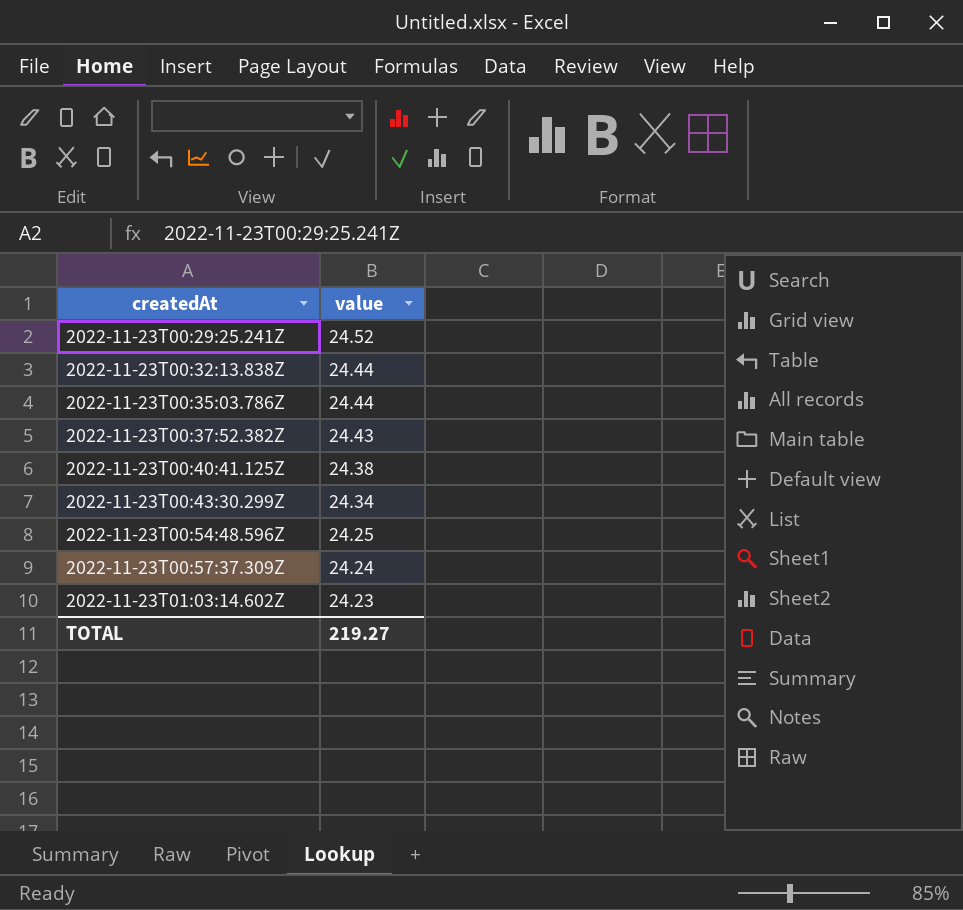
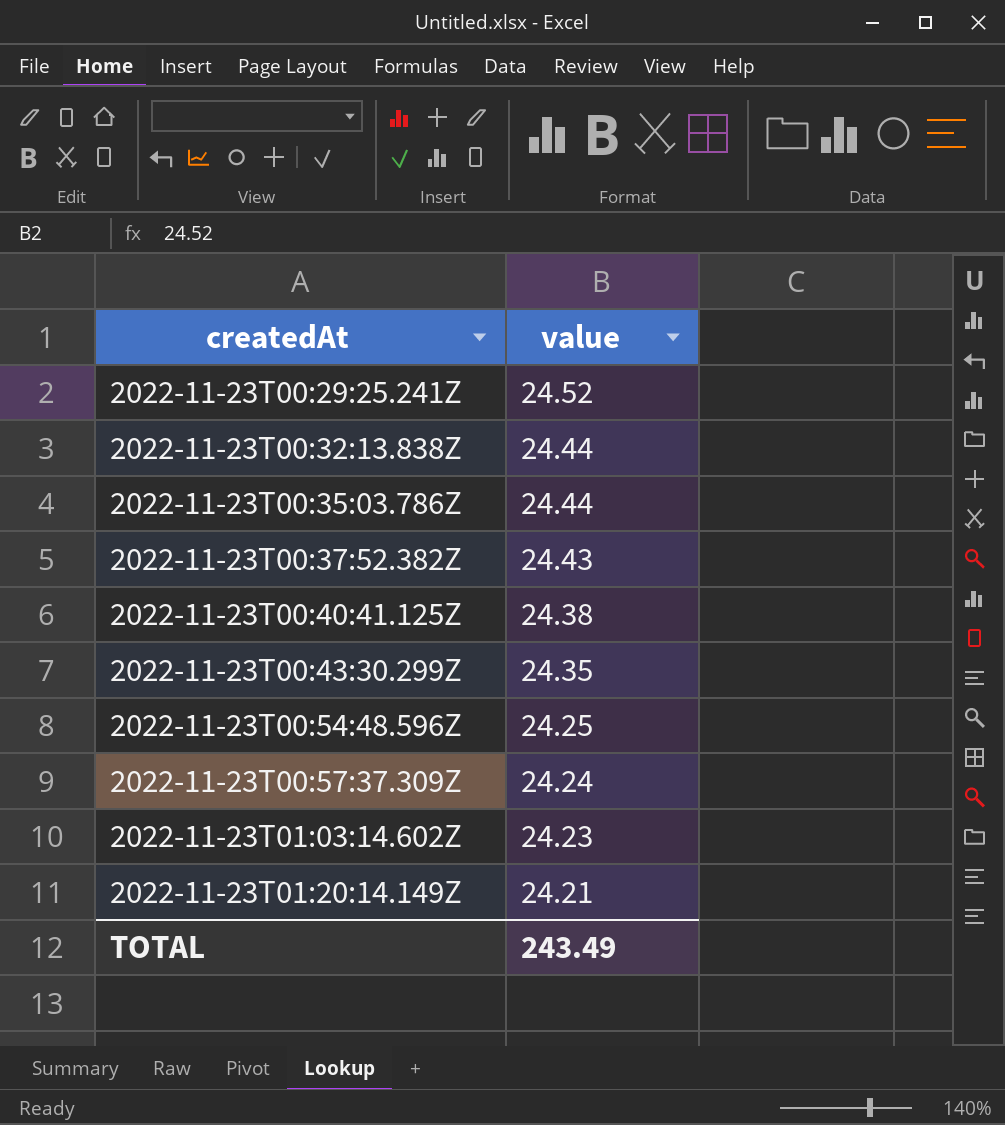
2022-11-23T00:43:30.299Z | value: 24.34 -> 24.35
row 2022-11-23T01:20:14.149Z: none -> 24.21
TOTAL | value: 219.27 -> 243.49

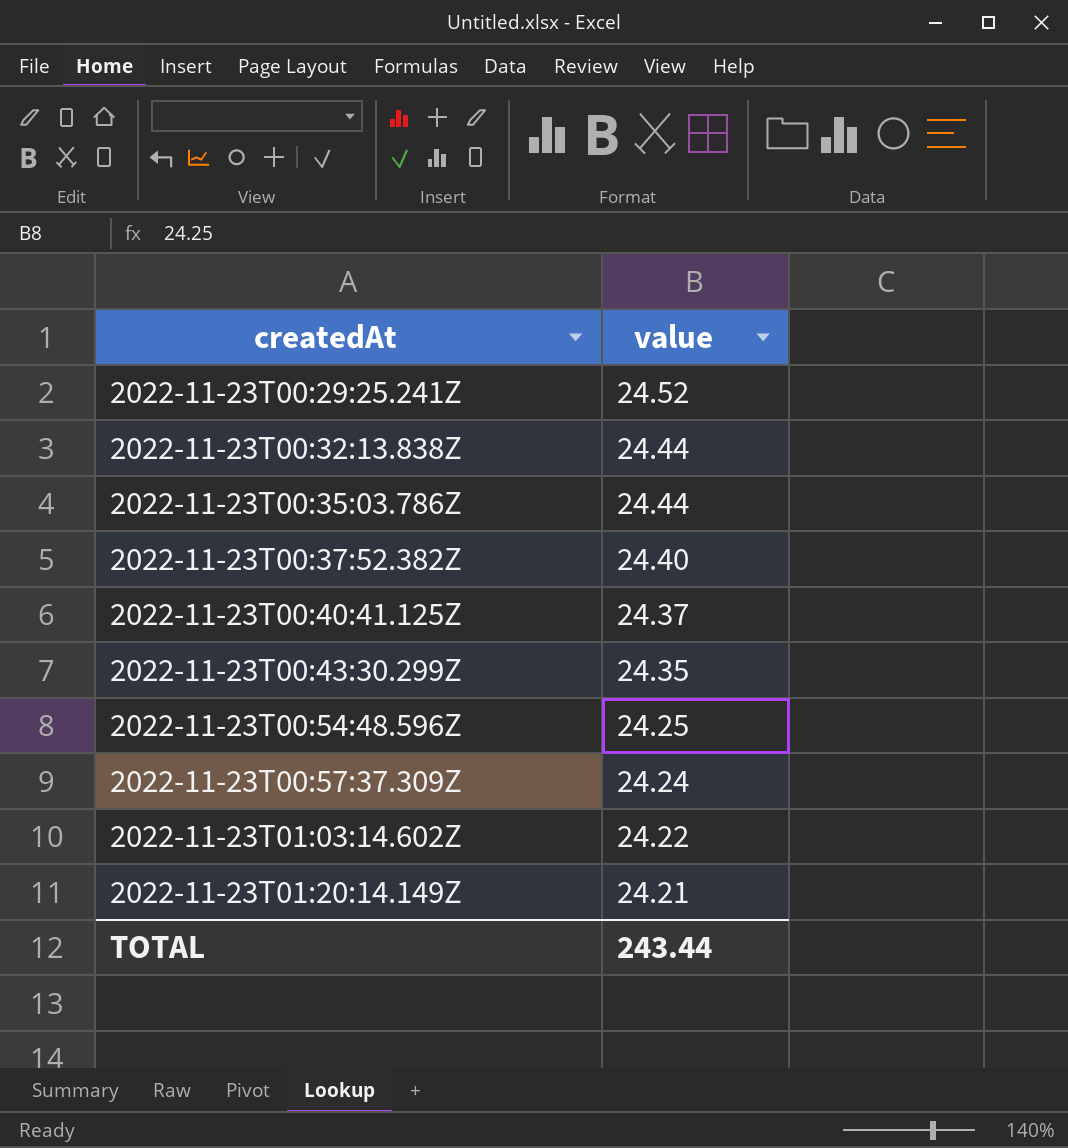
2022-11-23T00:37:52.382Z | value: 24.43 -> 24.40
2022-11-23T00:40:41.125Z | value: 24.38 -> 24.37
2022-11-23T01:03:14.602Z | value: 24.23 -> 24.22
TOTAL | value: 243.49 -> 243.44

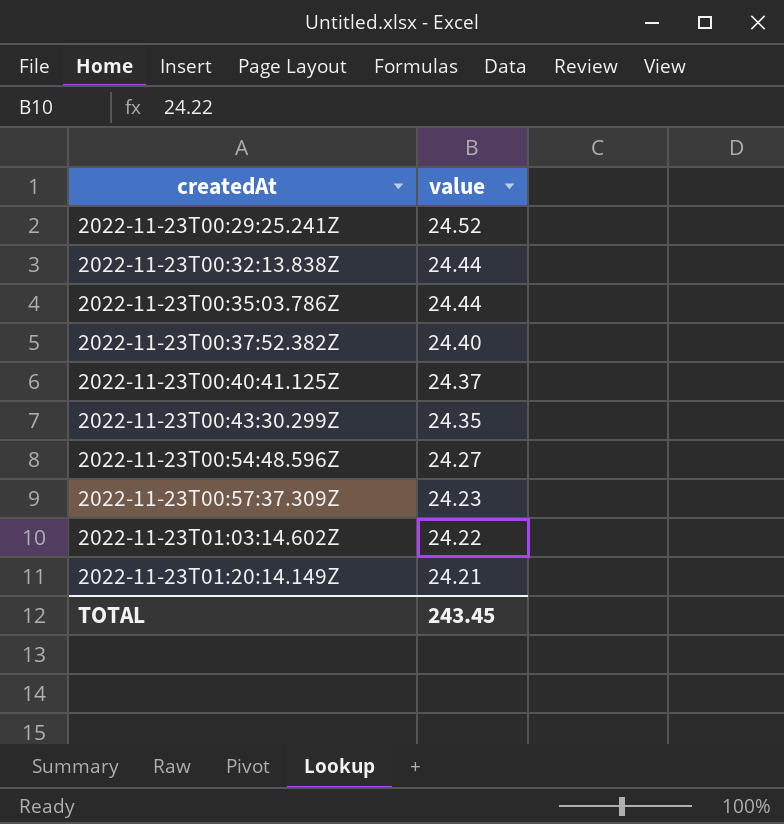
2022-11-23T00:54:48.596Z | value: 24.25 -> 24.27
2022-11-23T00:57:37.309Z | value: 24.24 -> 24.23
TOTAL | value: 243.44 -> 243.45

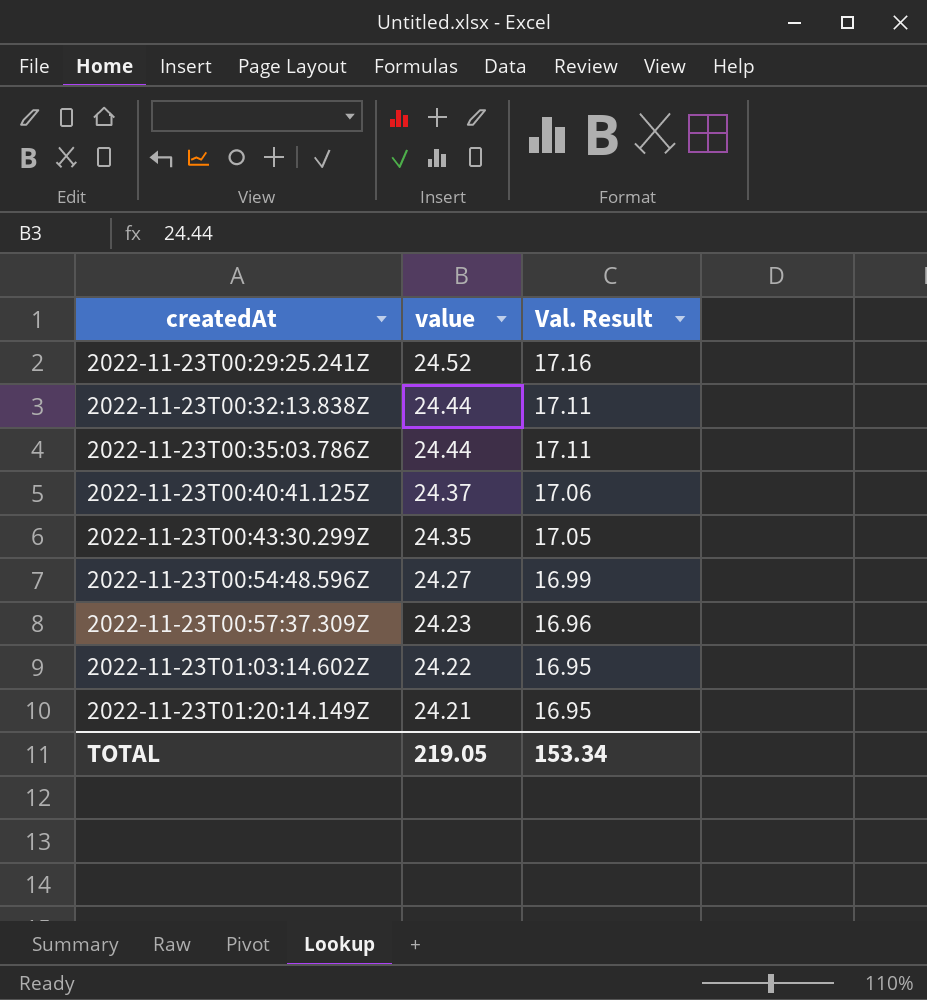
column Val. Result | formula: none -> [value] * 0.7
row 2022-11-23T00:37:52.382Z: 24.40 -> none
TOTAL | value: 243.45 -> 219.05

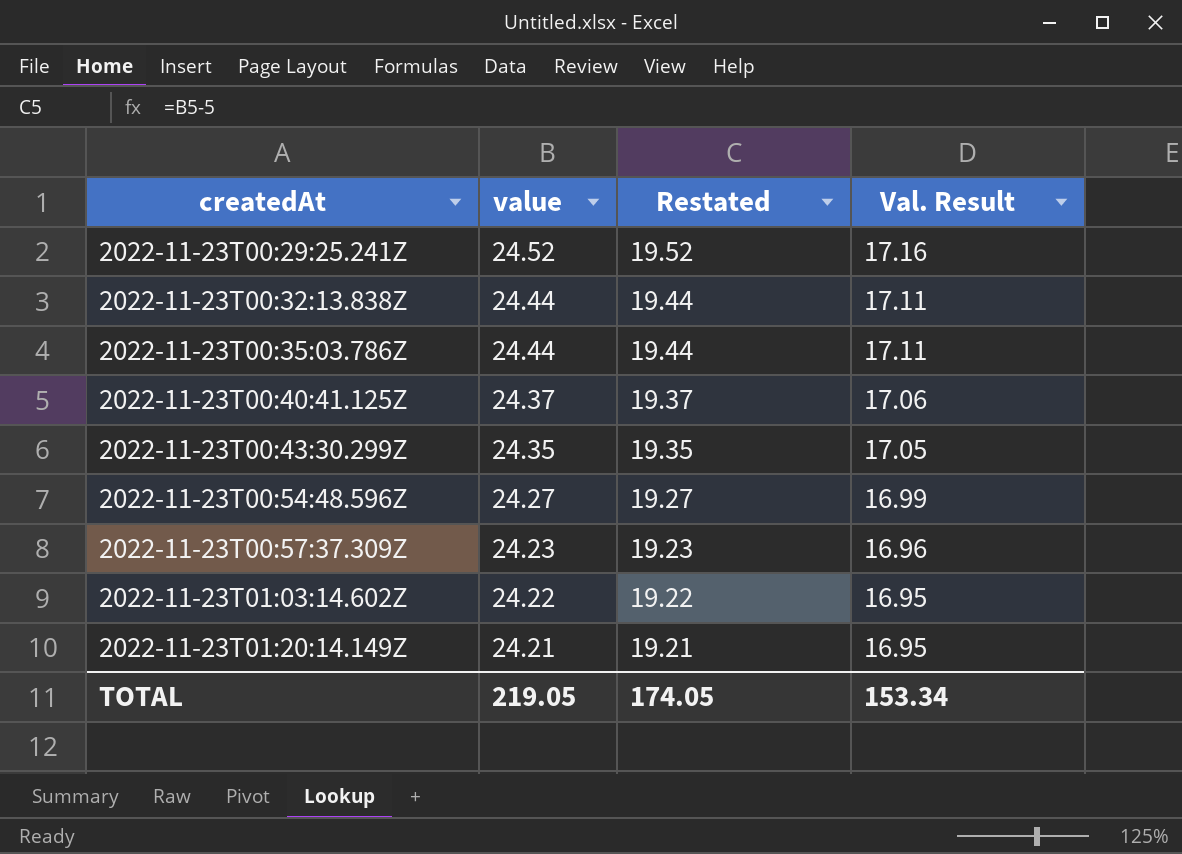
column Restated | formula: none -> [value] - 5

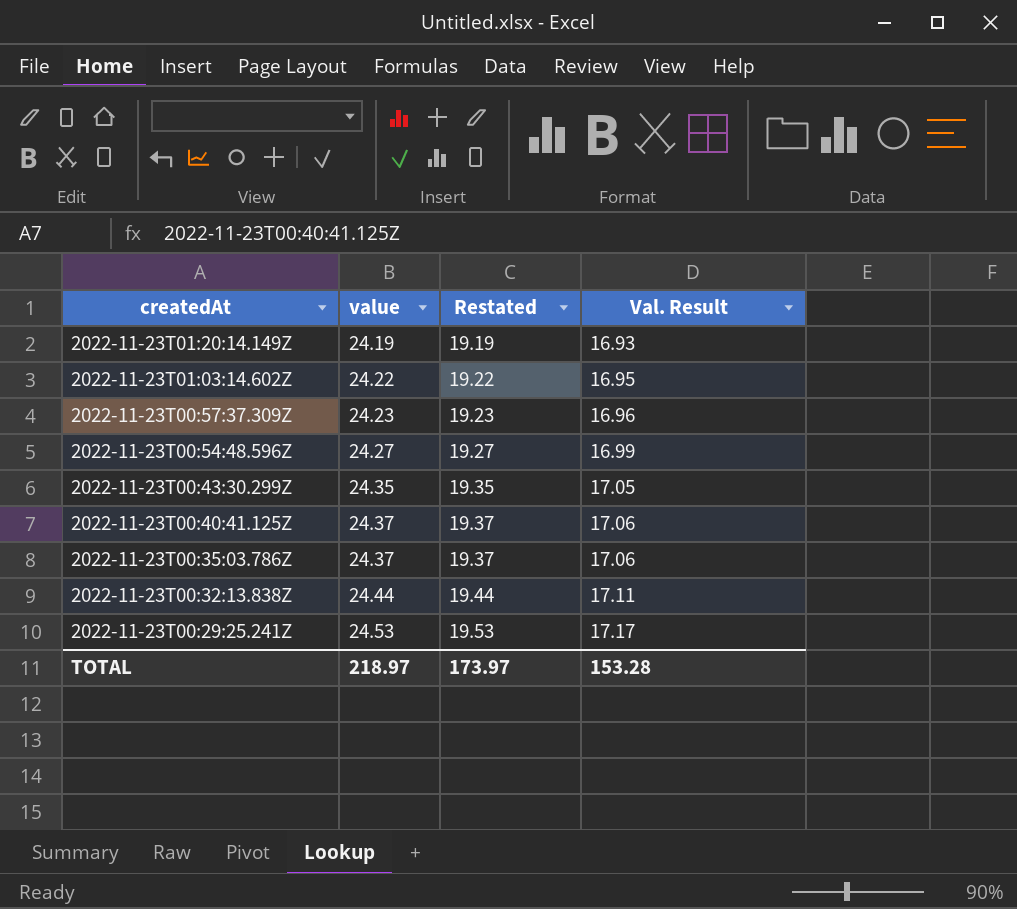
row order: createdAt ascending -> createdAt descending
2022-11-23T01:20:14.149Z | value: 24.21 -> 24.19
2022-11-23T01:20:14.149Z | Restated: 19.21 -> 19.19
2022-11-23T01:20:14.149Z | Val. Result: 16.95 -> 16.93
2022-11-23T00:35:03.786Z | value: 24.44 -> 24.37
2022-11-23T00:35:03.786Z | Restated: 19.44 -> 19.37
2022-11-23T00:35:03.786Z | Val. Result: 17.11 -> 17.06
2022-11-23T00:29:25.241Z | value: 24.52 -> 24.53
2022-11-23T00:29:25.241Z | Restated: 19.52 -> 19.53
2022-11-23T00:29:25.241Z | Val. Result: 17.16 -> 17.17
TOTAL | value: 219.05 -> 218.97
TOTAL | Restated: 174.05 -> 173.97
TOTAL | Val. Result: 153.34 -> 153.28

